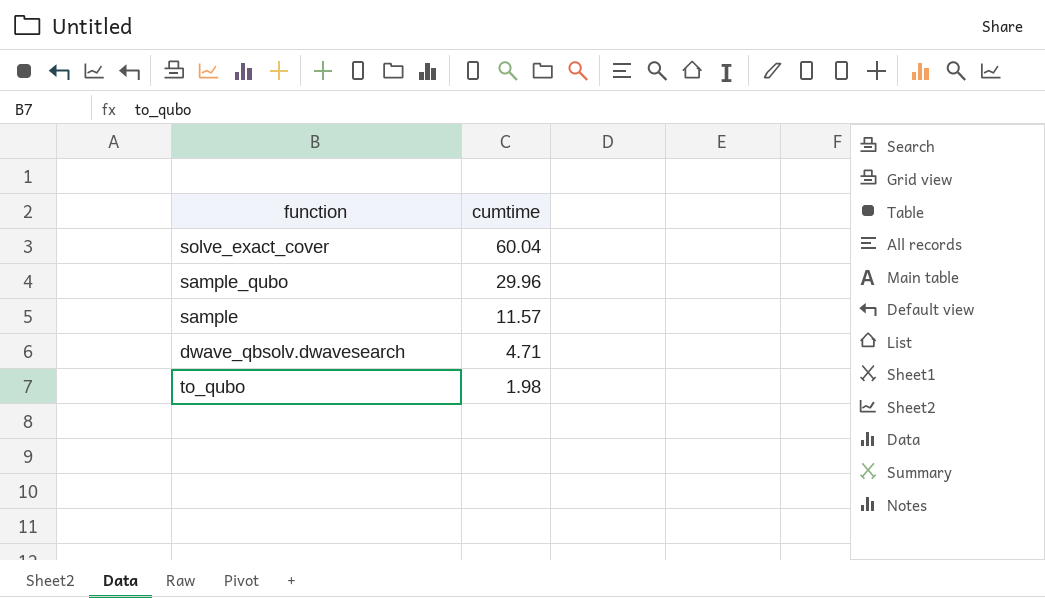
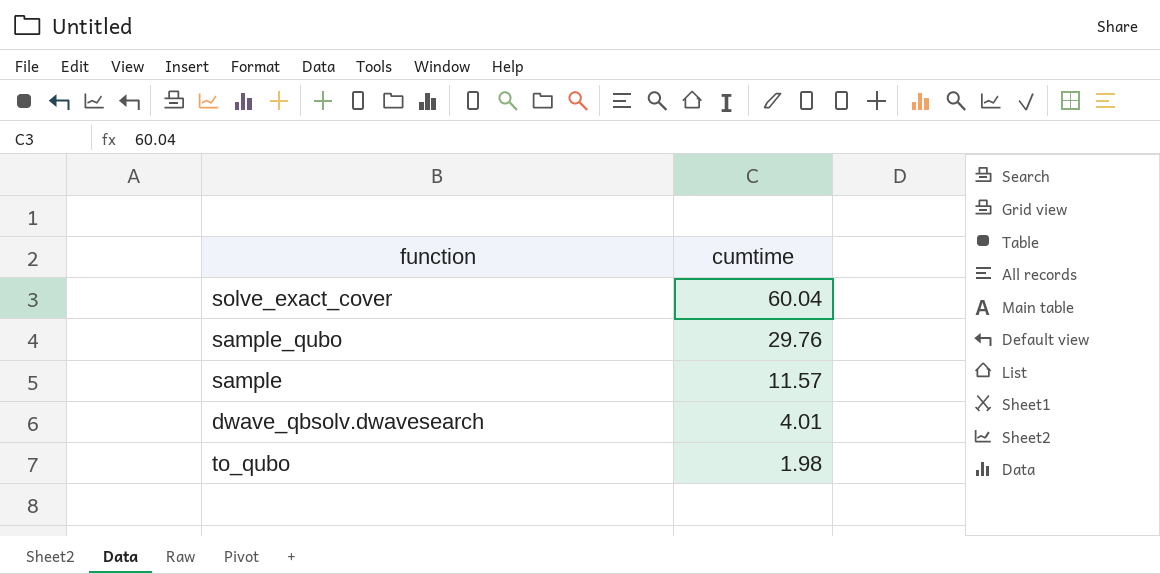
sample_qubo | cumtime: 29.96 -> 29.76
dwave_qbsolv.dwavesearch | cumtime: 4.71 -> 4.01

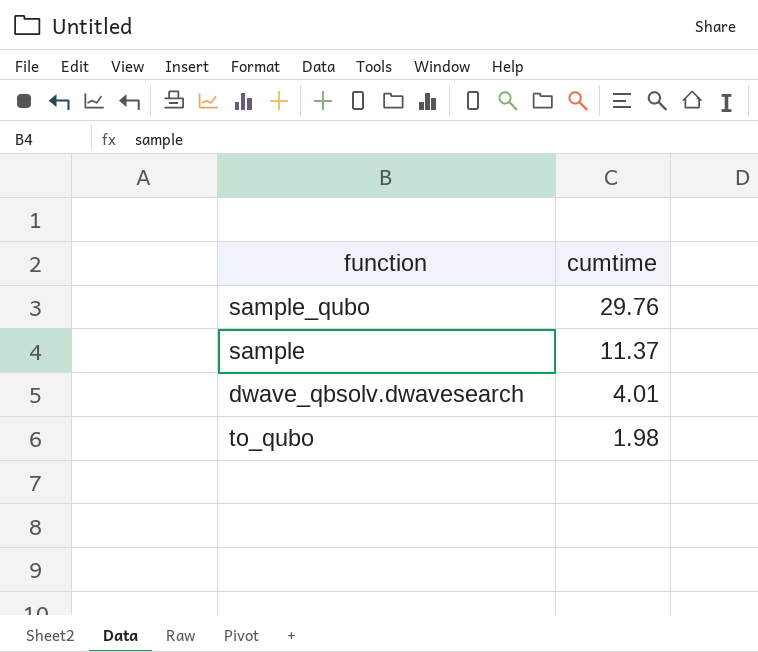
row solve_exact_cover: 60.04 -> none
sample | cumtime: 11.57 -> 11.37

